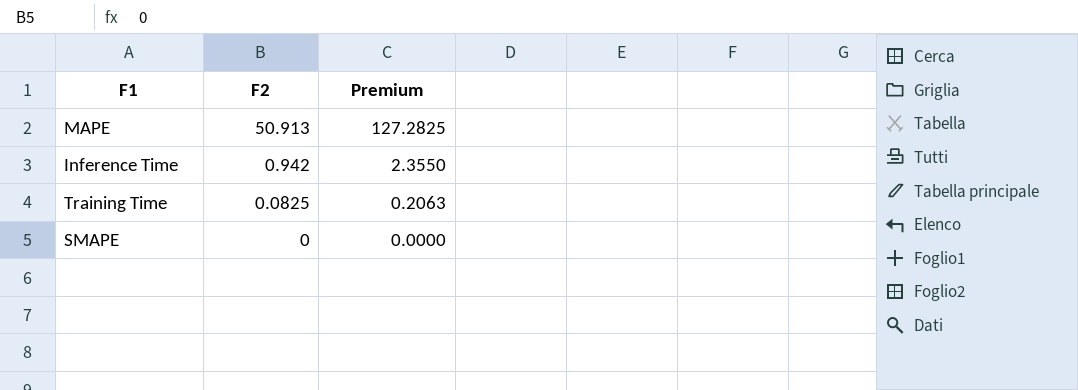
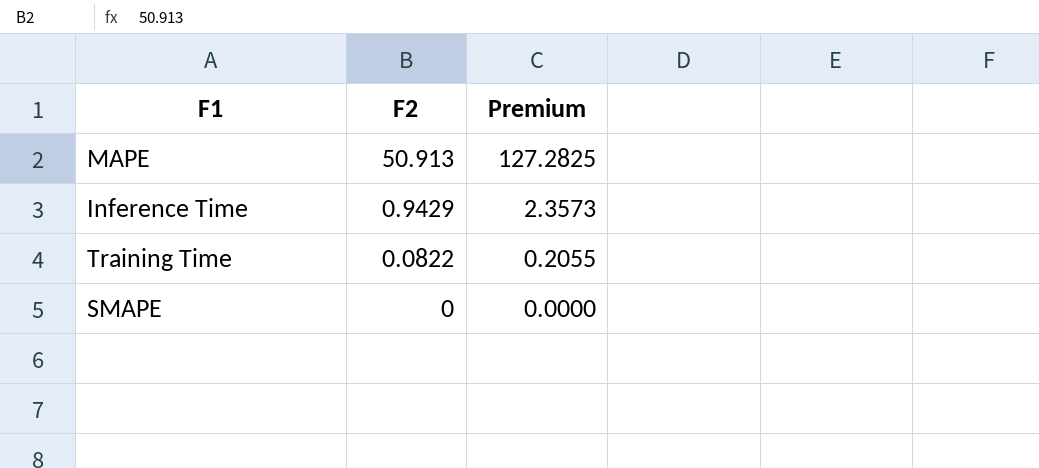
Inference Time | F2: 0.942 -> 0.9429
Inference Time | Premium: 2.3550 -> 2.3573
Training Time | F2: 0.0825 -> 0.0822
Training Time | Premium: 0.2063 -> 0.2055

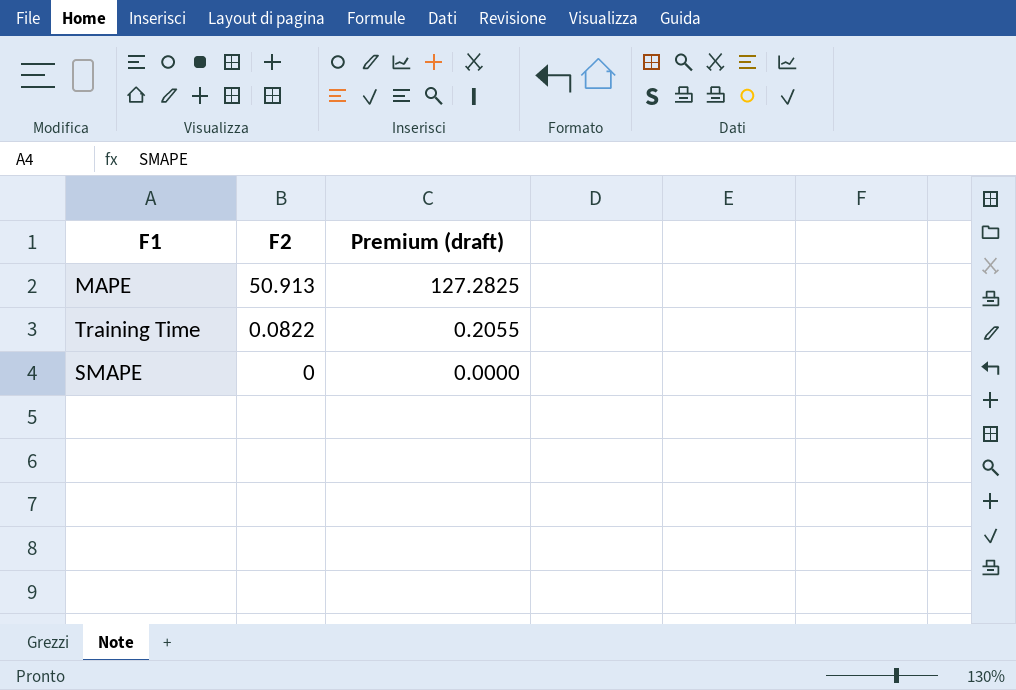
column name: Premium -> Premium (draft)
row Inference Time: 0.9429 | 2.3573 -> none

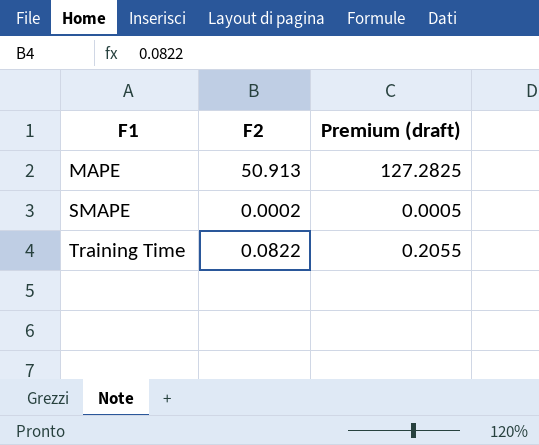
row order: F2 descending -> F1 ascending
SMAPE | F2: 0 -> 0.0002
SMAPE | Premium (draft): 0.0000 -> 0.0005

